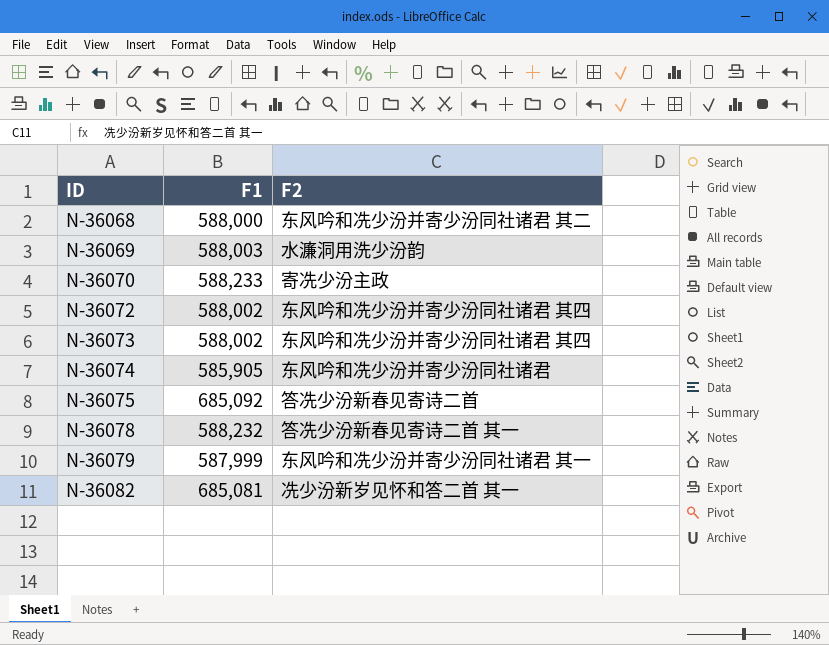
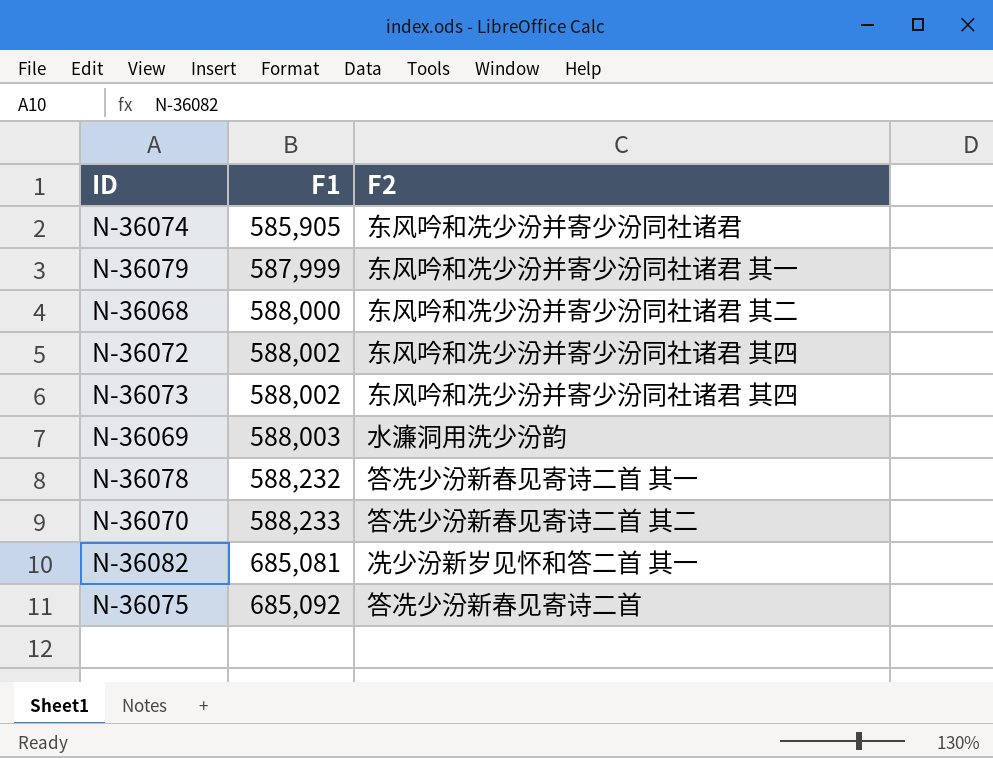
row order: ID ascending -> F1 ascending
N-36070 | F2: 寄冼少汾主政 -> 答冼少汾新春见寄诗二首 其二

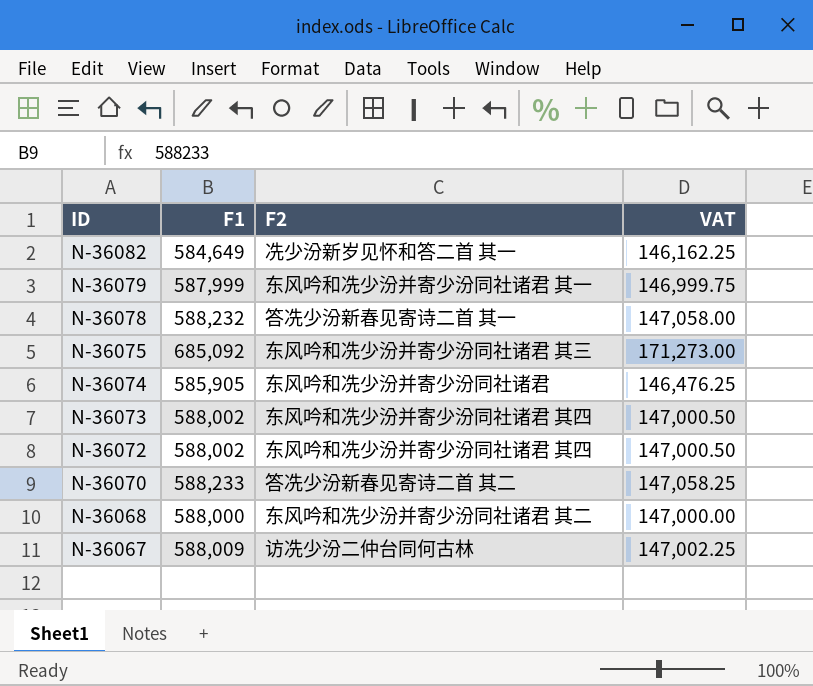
row order: F1 ascending -> ID descending
column VAT | formula: none -> [F1] * 0.25
row N-36069: 588,003 | 水濂洞用洗少汾韵 -> none
N-36082 | F1: 685,081 -> 584,649
N-36075 | F2: 答冼少汾新春见寄诗二首 -> 东风吟和冼少汾并寄少汾同社诸君 其三
row N-36067: none -> 588,009 | 访冼少汾二仲台同何古林 | 147,002.25

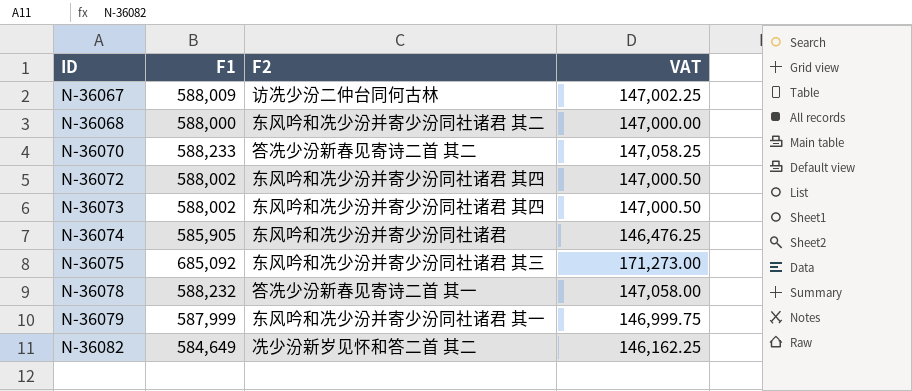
row order: ID descending -> ID ascending
N-36082 | F2: 冼少汾新岁见怀和答二首 其一 -> 冼少汾新岁见怀和答二首 其二

